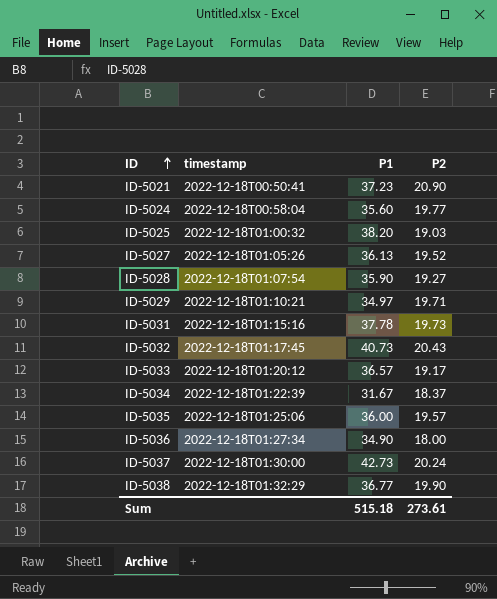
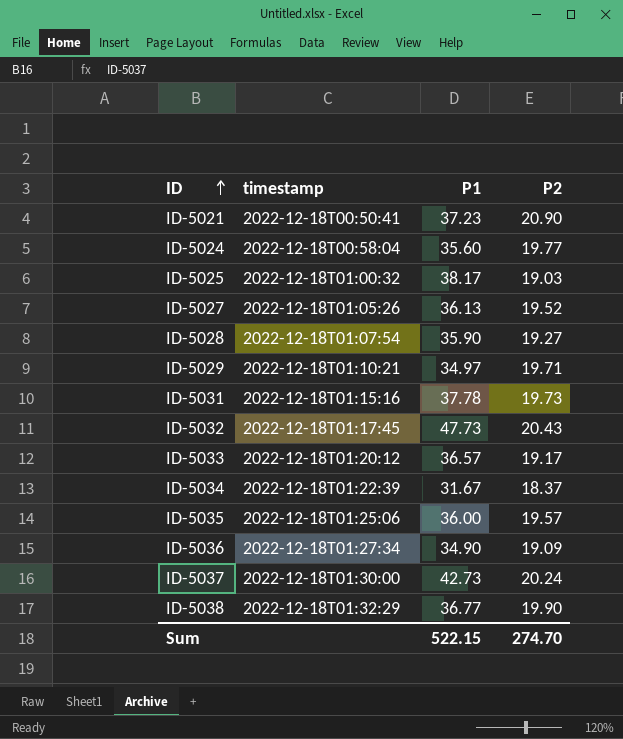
ID-5025 | P1: 38.20 -> 38.17
ID-5032 | P1: 40.73 -> 47.73
ID-5036 | P2: 18.00 -> 19.09
Sum | P1: 515.18 -> 522.15
Sum | P2: 273.61 -> 274.70

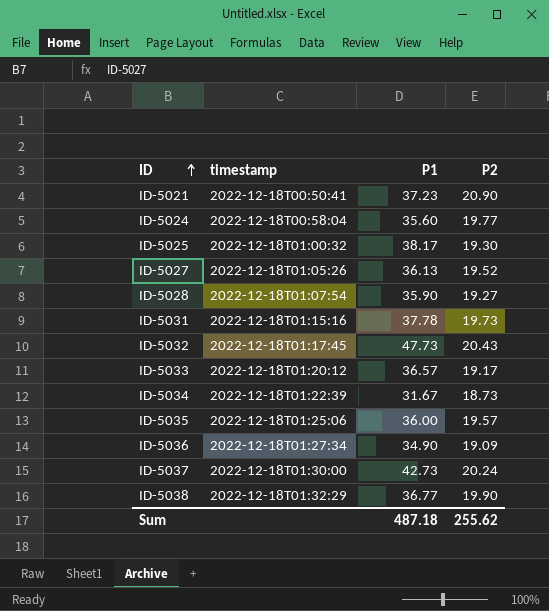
row ID-5029: 2022-12-18T01:10:21 | 34.97 | 19.71 -> none
ID-5025 | P2: 19.03 -> 19.30
ID-5034 | P2: 18.37 -> 18.73
Sum | P1: 522.15 -> 487.18
Sum | P2: 274.70 -> 255.62

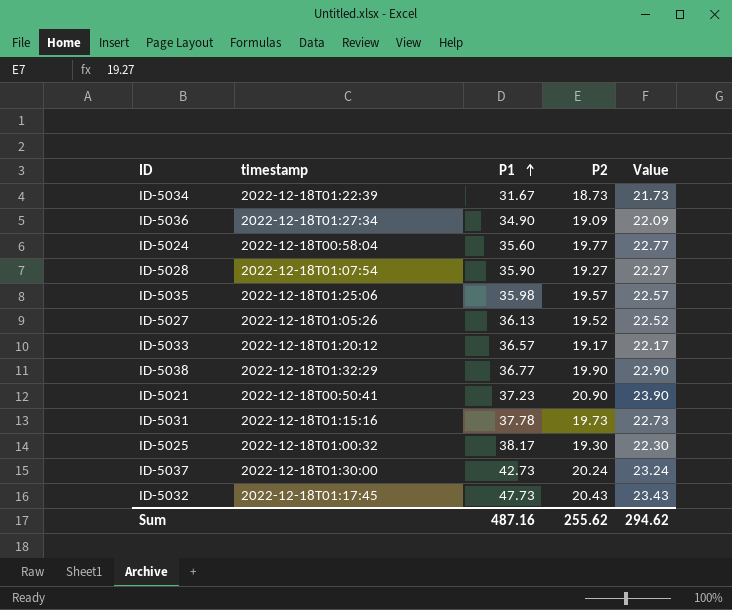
row order: ID ascending -> P1 ascending
column Value | formula: none -> [P2] + 3
ID-5035 | P1: 36.00 -> 35.98
Sum | P1: 487.18 -> 487.16

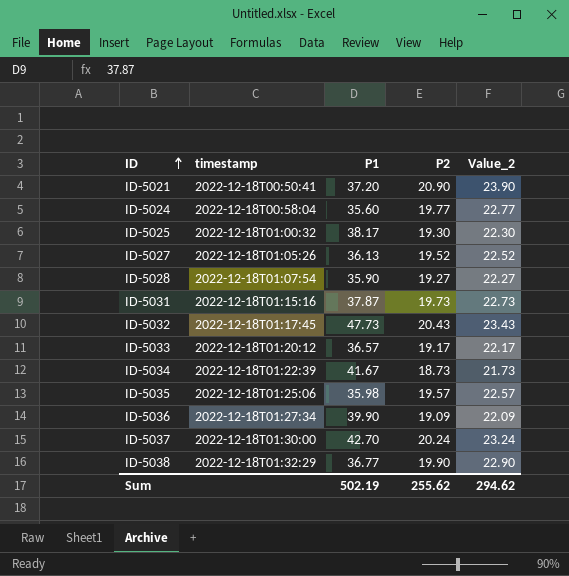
row order: P1 ascending -> ID ascending
column name: Value -> Value_2
ID-5021 | P1: 37.23 -> 37.20
ID-5031 | P1: 37.78 -> 37.87
ID-5034 | P1: 31.67 -> 41.67
ID-5036 | P1: 34.90 -> 39.90
ID-5037 | P1: 42.73 -> 42.70
Sum | P1: 487.16 -> 502.19

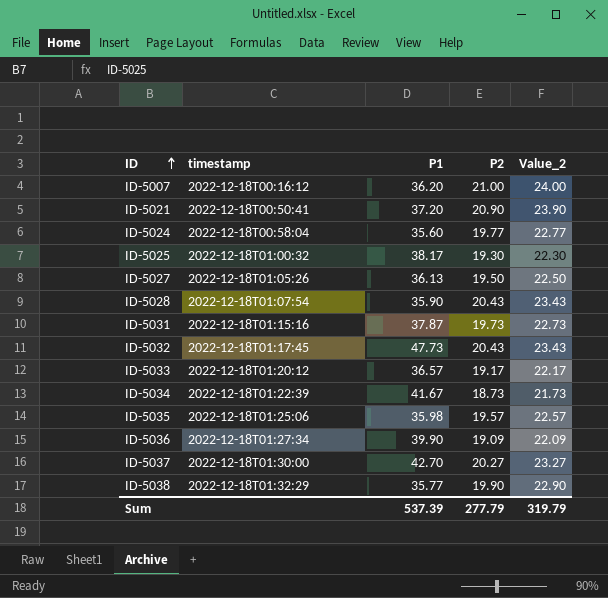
row ID-5007: none -> 2022-12-18T00:16:12 | 36.20 | 21.00 | 24.00
ID-5027 | P2: 19.52 -> 19.50
ID-5027 | Value_2: 22.52 -> 22.50
ID-5028 | P2: 19.27 -> 20.43
ID-5028 | Value_2: 22.27 -> 23.43
ID-5037 | P2: 20.24 -> 20.27
ID-5037 | Value_2: 23.24 -> 23.27
ID-5038 | P1: 36.77 -> 35.77
Sum | P1: 502.19 -> 537.39
Sum | P2: 255.62 -> 277.79
Sum | Value_2: 294.62 -> 319.79

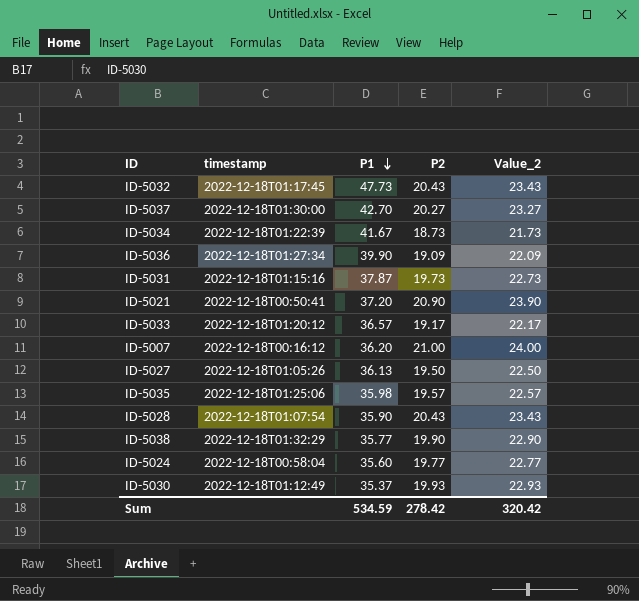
row order: ID ascending -> P1 descending
row ID-5025: 2022-12-18T01:00:32 | 38.17 | 19.30 | 22.30 -> none
row ID-5030: none -> 2022-12-18T01:12:49 | 35.37 | 19.93 | 22.93
Sum | P1: 537.39 -> 534.59
Sum | P2: 277.79 -> 278.42
Sum | Value_2: 319.79 -> 320.42

